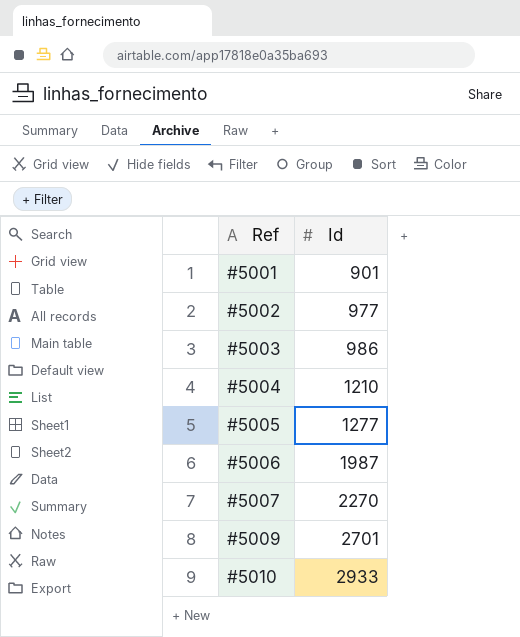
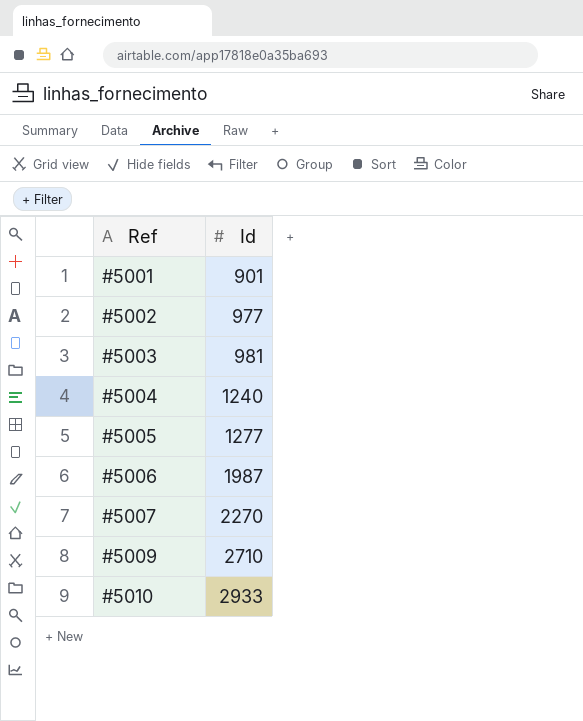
#5003 | Id: 986 -> 981
#5004 | Id: 1210 -> 1240
#5009 | Id: 2701 -> 2710

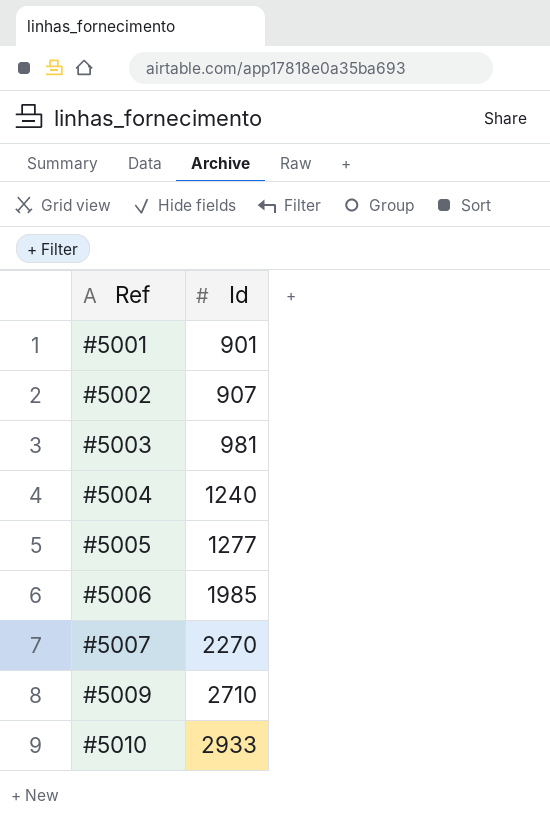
#5002 | Id: 977 -> 907
#5006 | Id: 1987 -> 1985

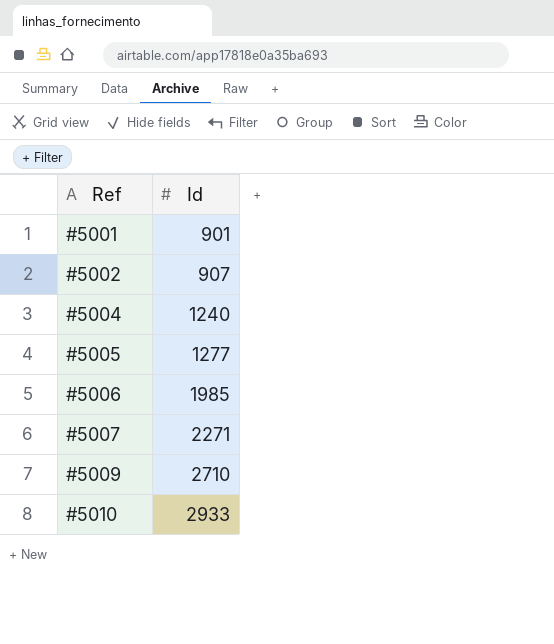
row #5003: 981 -> none
#5007 | Id: 2270 -> 2271

